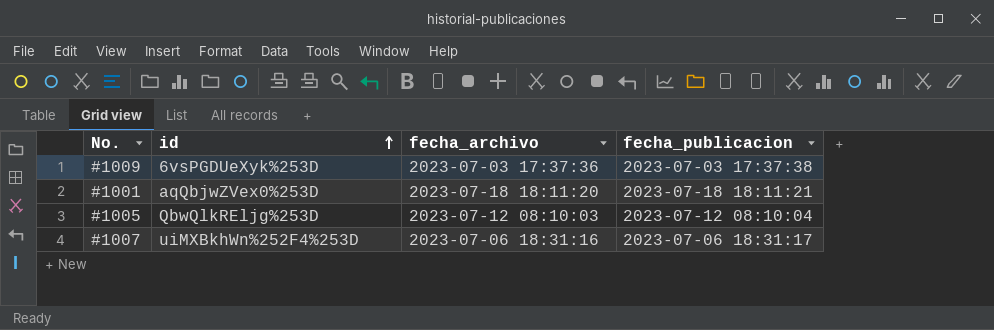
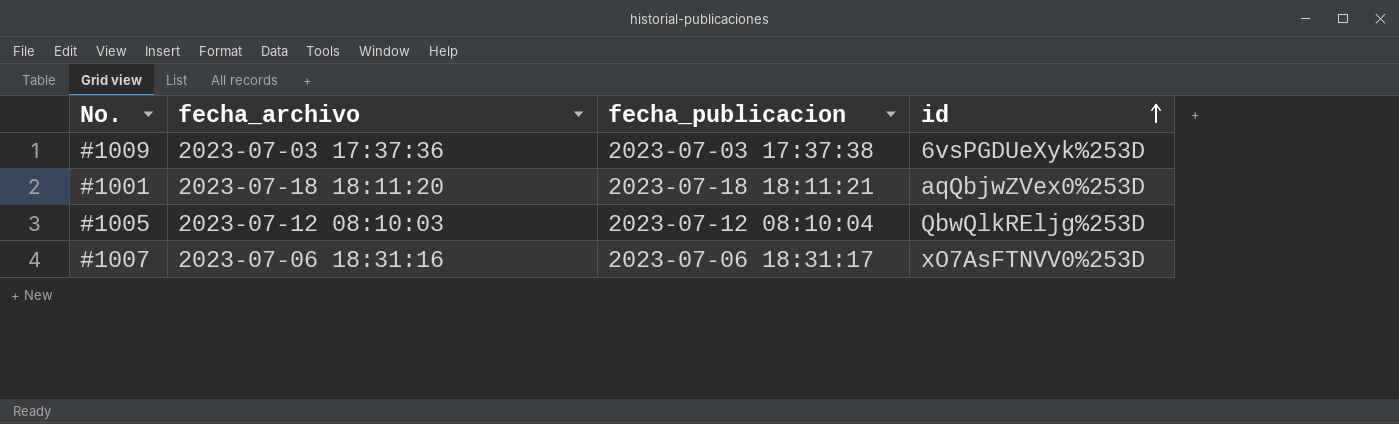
column id | position: 2 -> 4
#1007 | id: uiMXBkhWn%252F4%253D -> xO7AsFTNVV0%253D

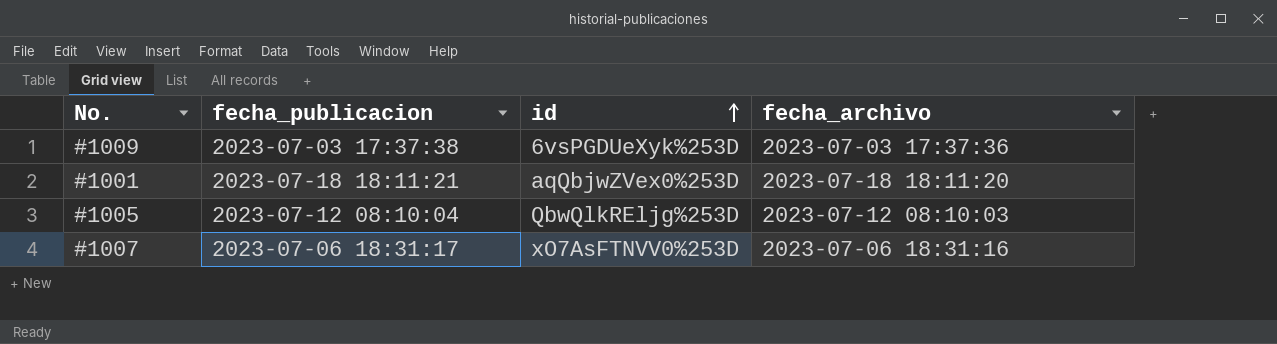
column fecha_archivo | position: 2 -> 4

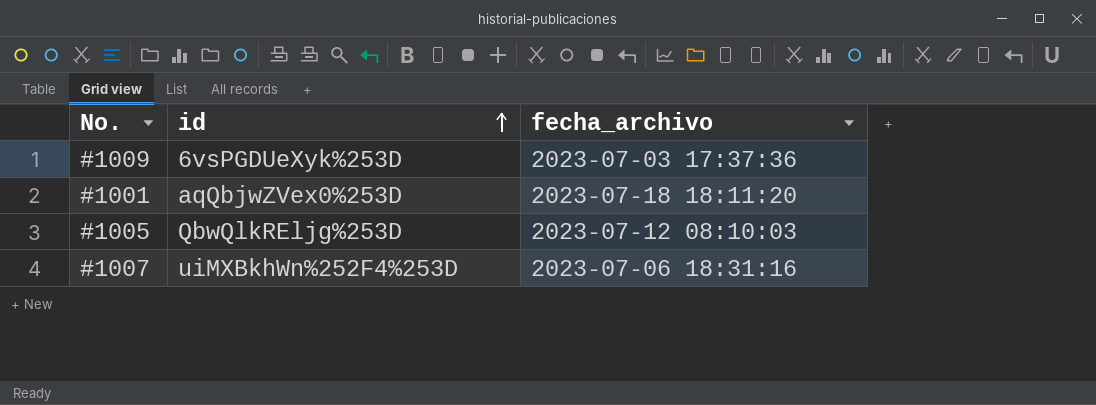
column fecha_publicacion | position: 2 -> none
#1007 | id: xO7AsFTNVV0%253D -> uiMXBkhWn%252F4%253D

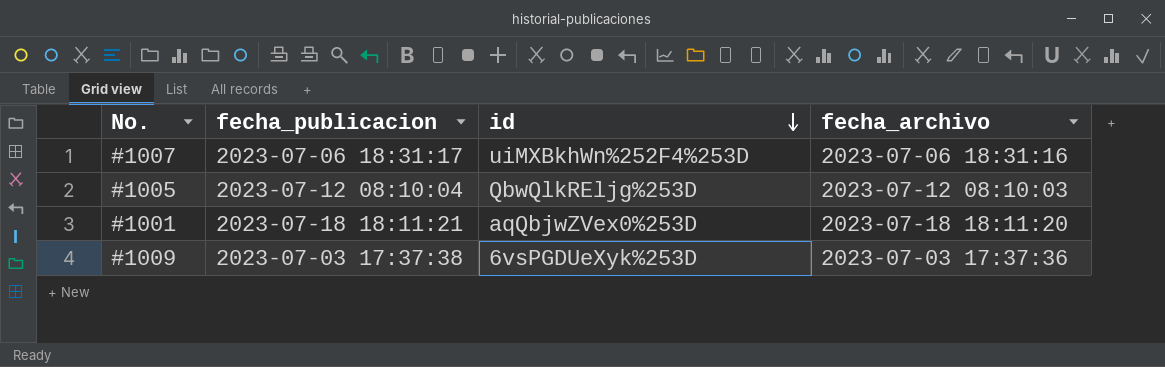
row order: id ascending -> id descending
column fecha_publicacion | position: none -> 2

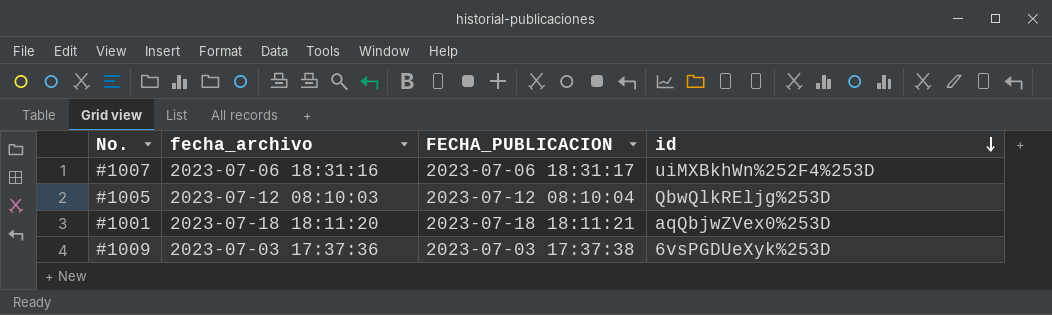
column fecha_archivo | position: 4 -> 2
column name: fecha_publicacion -> FECHA_PUBLICACION

